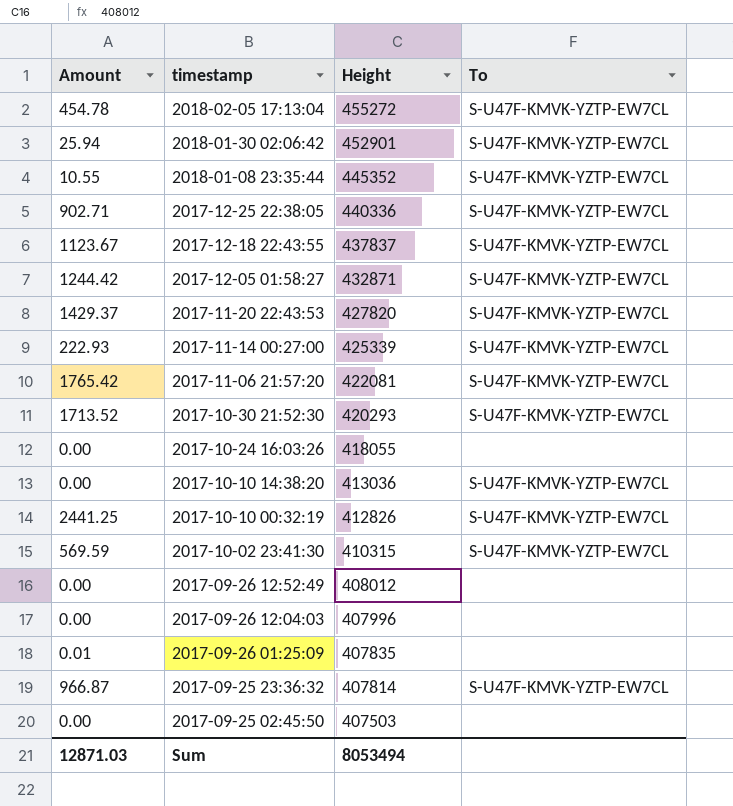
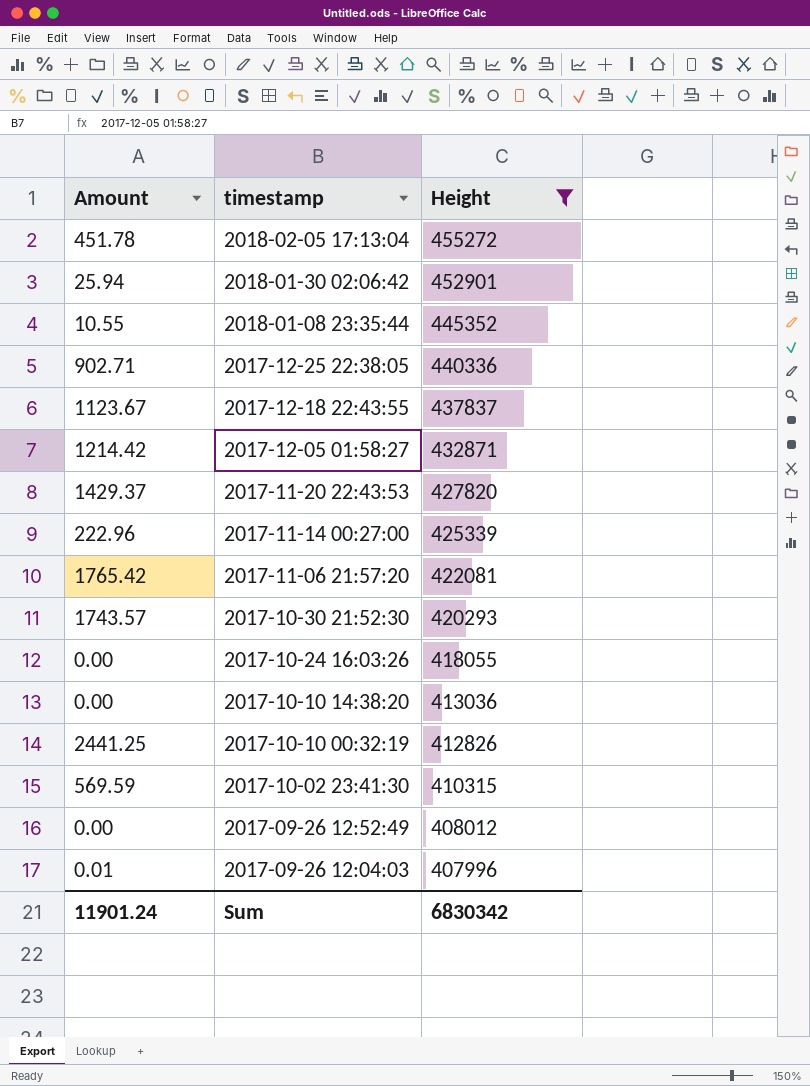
filter: none -> Height >= 407996
column To | position: 4 -> none
2018-02-05 17:13:04 | Amount: 454.78 -> 451.78
2017-12-05 01:58:27 | Amount: 1244.42 -> 1214.42
2017-11-14 00:27:00 | Amount: 222.93 -> 222.96
2017-10-30 21:52:30 | Amount: 1713.52 -> 1743.57
2017-09-26 12:04:03 | Amount: 0.00 -> 0.01
Sum | Amount: 12871.03 -> 11901.24
Sum | Height: 8053494 -> 6830342

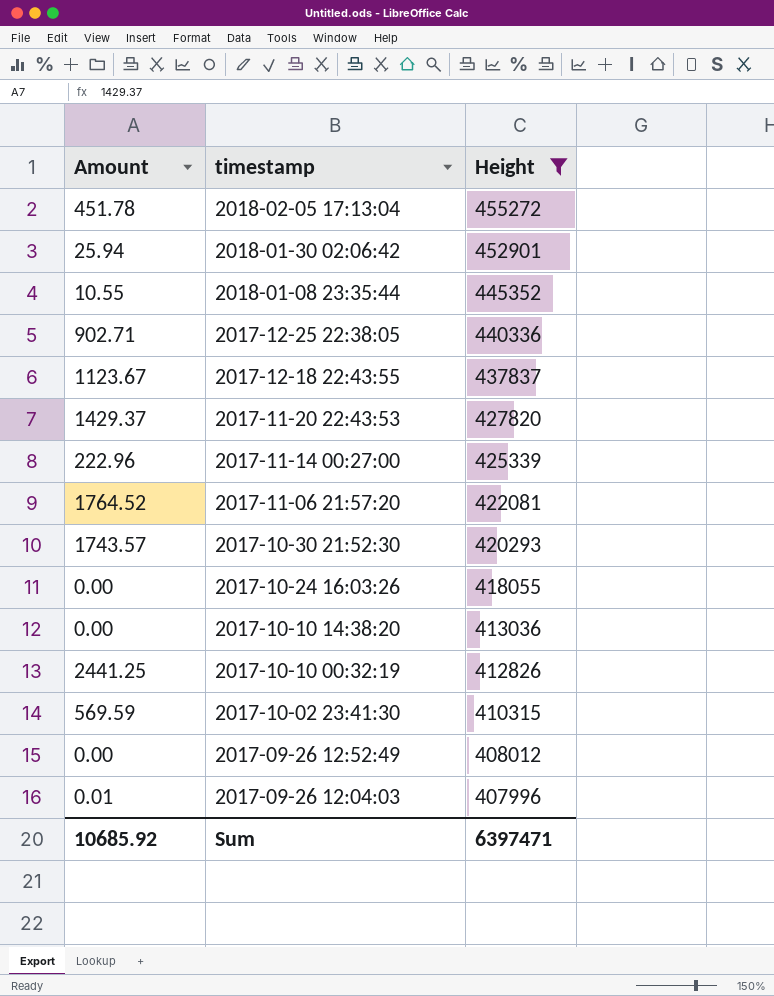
row 2017-12-05 01:58:27: 1214.42 | 432871 -> none
2017-11-06 21:57:20 | Amount: 1765.42 -> 1764.52
Sum | Amount: 11901.24 -> 10685.92
Sum | Height: 6830342 -> 6397471

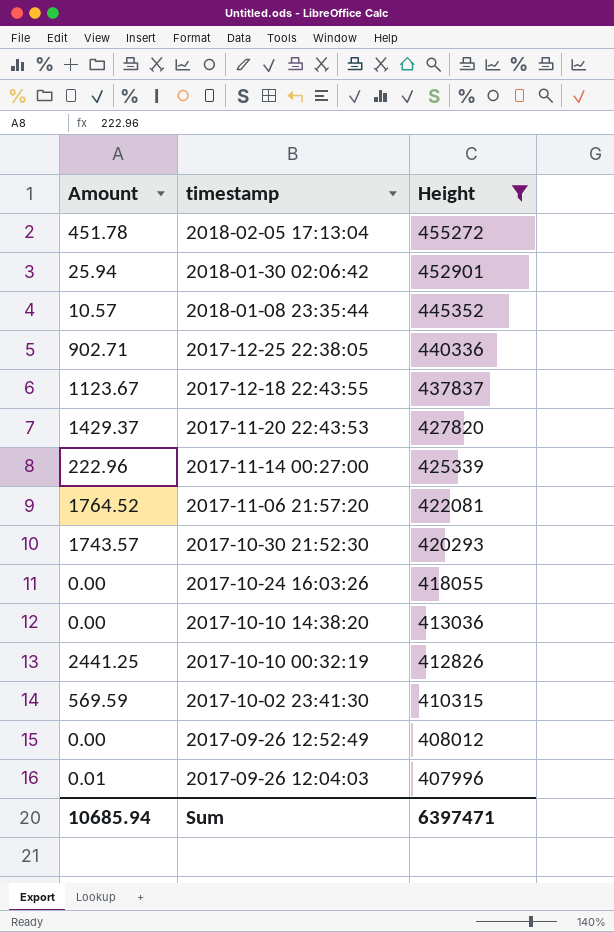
2018-01-08 23:35:44 | Amount: 10.55 -> 10.57
Sum | Amount: 10685.92 -> 10685.94

